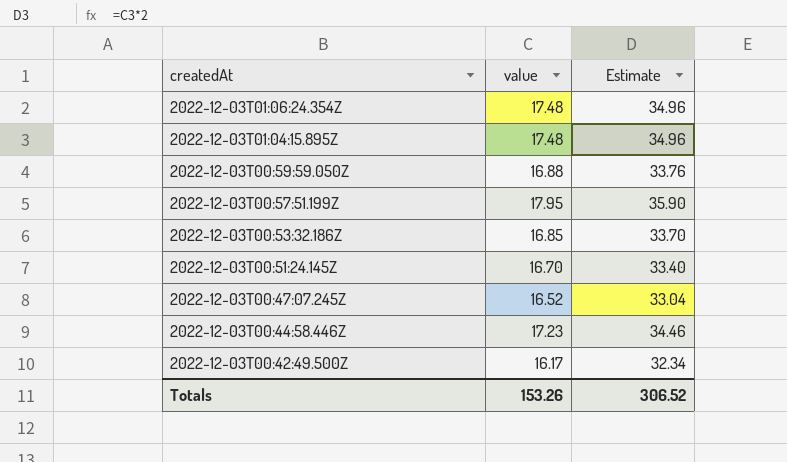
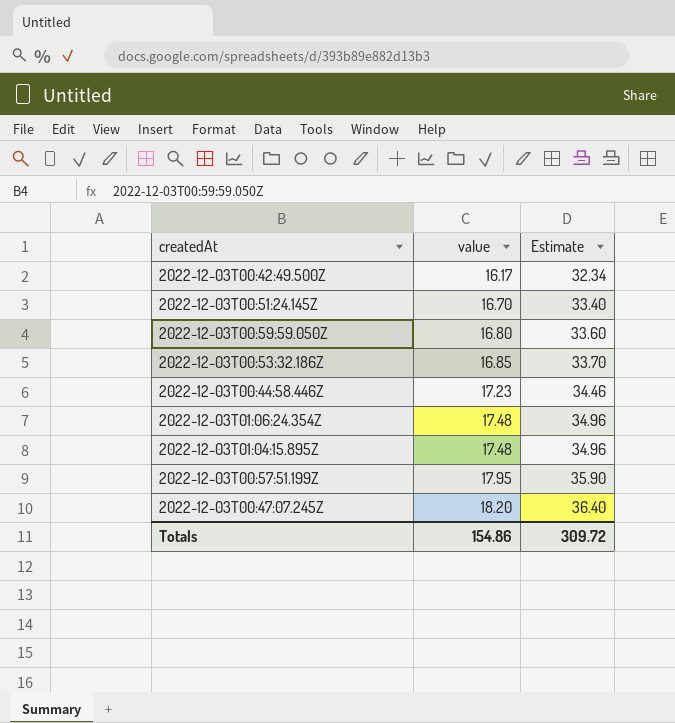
row order: createdAt descending -> value ascending
2022-12-03T00:59:59.050Z | value: 16.88 -> 16.80
2022-12-03T00:59:59.050Z | Estimate: 33.76 -> 33.60
2022-12-03T00:47:07.245Z | value: 16.52 -> 18.20
2022-12-03T00:47:07.245Z | Estimate: 33.04 -> 36.40
Totals | value: 153.26 -> 154.86
Totals | Estimate: 306.52 -> 309.72

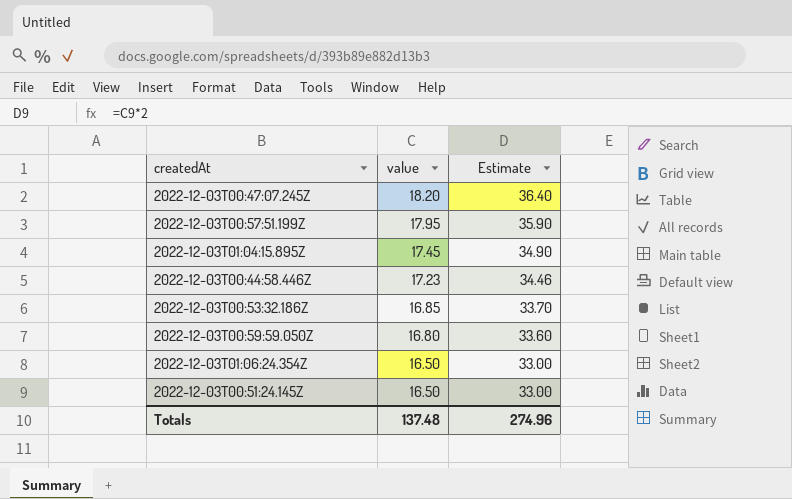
row order: value ascending -> value descending
row 2022-12-03T00:42:49.500Z: 16.17 | 32.34 -> none
2022-12-03T01:04:15.895Z | value: 17.48 -> 17.45
2022-12-03T01:04:15.895Z | Estimate: 34.96 -> 34.90
2022-12-03T01:06:24.354Z | value: 17.48 -> 16.50
2022-12-03T01:06:24.354Z | Estimate: 34.96 -> 33.00
2022-12-03T00:51:24.145Z | value: 16.70 -> 16.50
2022-12-03T00:51:24.145Z | Estimate: 33.40 -> 33.00
Totals | value: 154.86 -> 137.48
Totals | Estimate: 309.72 -> 274.96

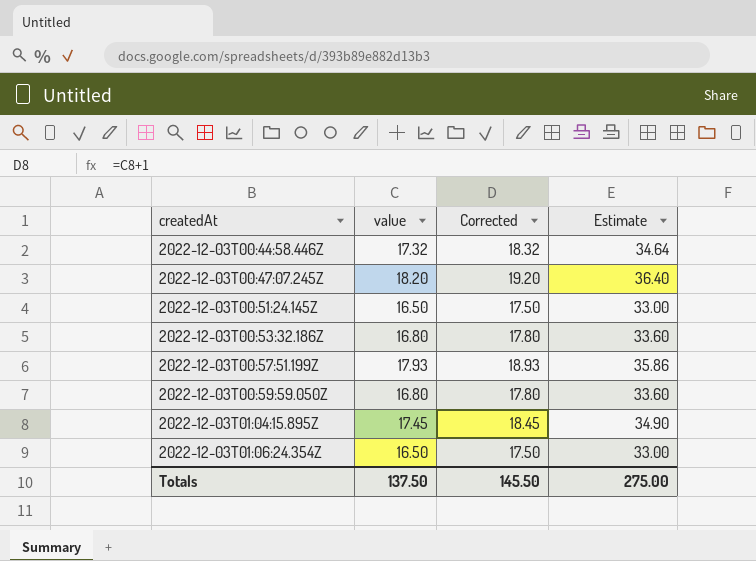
row order: value descending -> createdAt ascending
column Corrected | formula: none -> [value] + 1
2022-12-03T00:44:58.446Z | value: 17.23 -> 17.32
2022-12-03T00:44:58.446Z | Estimate: 34.46 -> 34.64
2022-12-03T00:53:32.186Z | value: 16.85 -> 16.80
2022-12-03T00:53:32.186Z | Estimate: 33.70 -> 33.60
2022-12-03T00:57:51.199Z | value: 17.95 -> 17.93
2022-12-03T00:57:51.199Z | Estimate: 35.90 -> 35.86
Totals | value: 137.48 -> 137.50
Totals | Estimate: 274.96 -> 275.00

